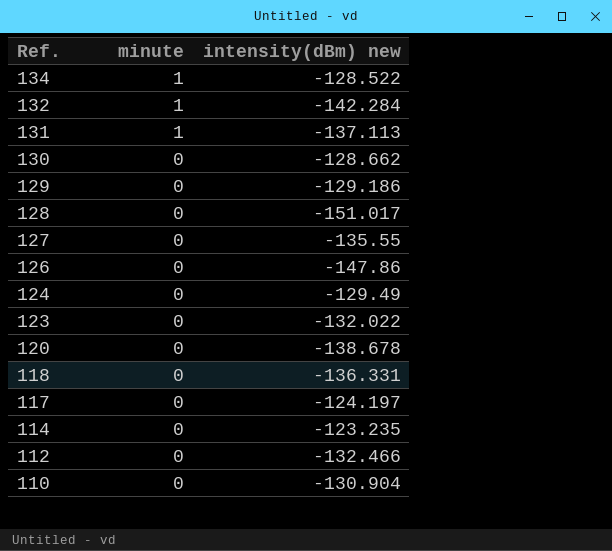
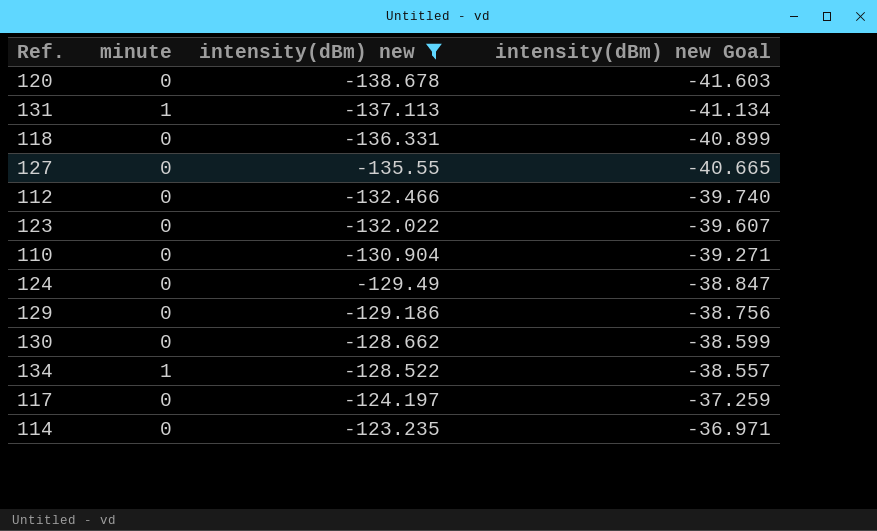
filter: none -> intensity(dBm) new >= -138.678
row order: Ref. descending -> intensity(dBm) new ascending
column intensity(dBm) new Goal | formula: none -> [intensity(dBm) new] * 0.3

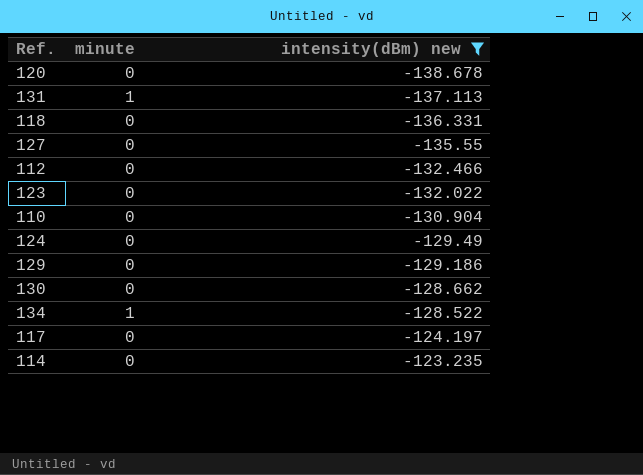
column intensity(dBm) new Goal | formula: [intensity(dBm) new] * 0.3 -> none

